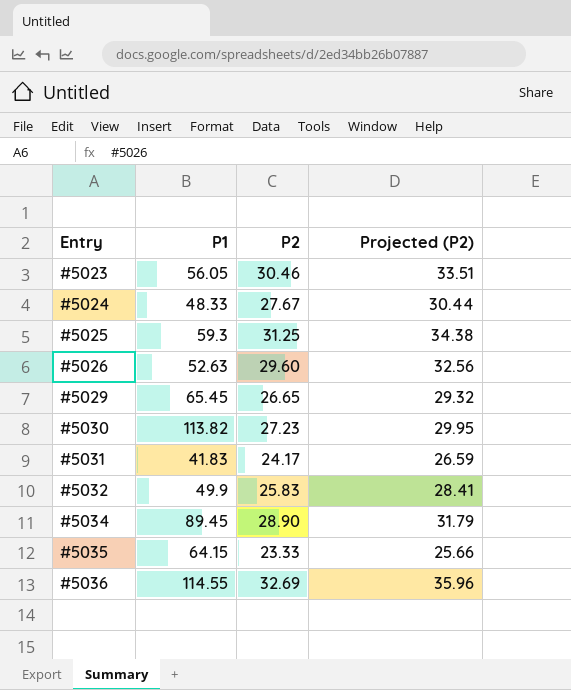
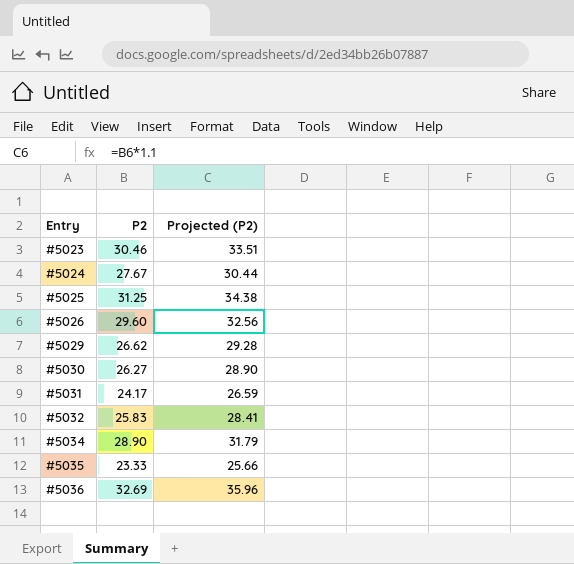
column P1 | position: 2 -> none
#5029 | P2: 26.65 -> 26.62
#5029 | Projected (P2): 29.32 -> 29.28
#5030 | P2: 27.23 -> 26.27
#5030 | Projected (P2): 29.95 -> 28.90

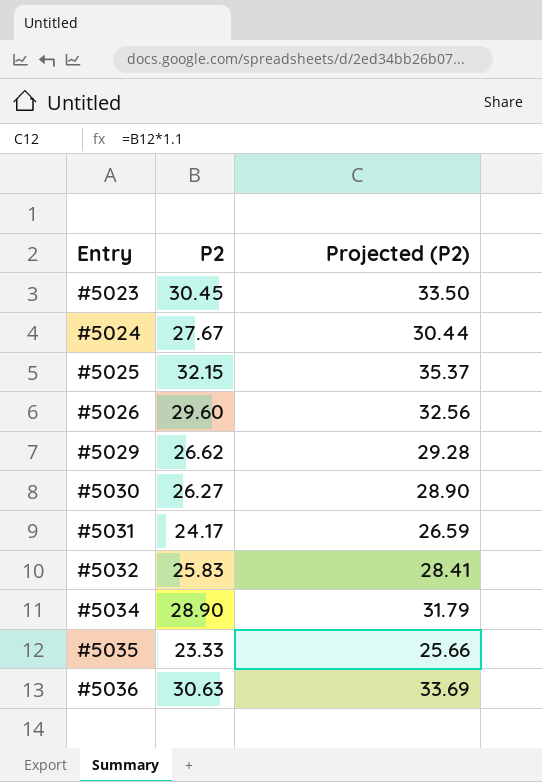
#5023 | P2: 30.46 -> 30.45
#5023 | Projected (P2): 33.51 -> 33.50
#5025 | P2: 31.25 -> 32.15
#5025 | Projected (P2): 34.38 -> 35.37
#5036 | P2: 32.69 -> 30.63
#5036 | Projected (P2): 35.96 -> 33.69

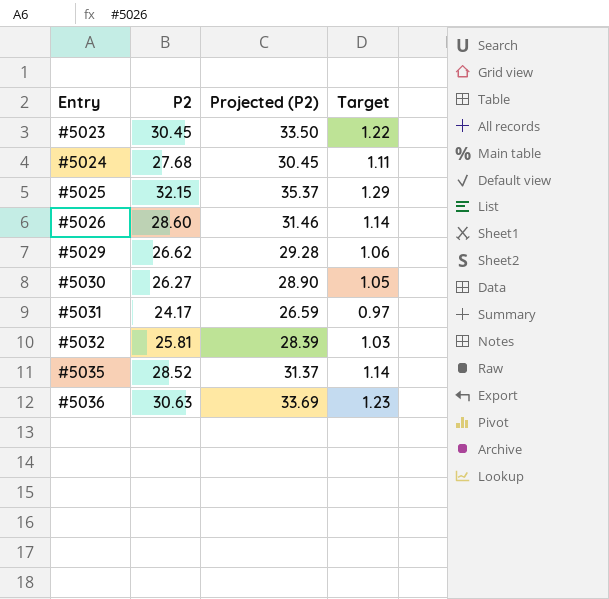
column Target | formula: none -> [P2] * 0.04
row #5034: 28.90 | 31.79 -> none
#5024 | P2: 27.67 -> 27.68
#5024 | Projected (P2): 30.44 -> 30.45
#5026 | P2: 29.60 -> 28.60
#5026 | Projected (P2): 32.56 -> 31.46
#5032 | P2: 25.83 -> 25.81
#5032 | Projected (P2): 28.41 -> 28.39
#5035 | P2: 23.33 -> 28.52
#5035 | Projected (P2): 25.66 -> 31.37

